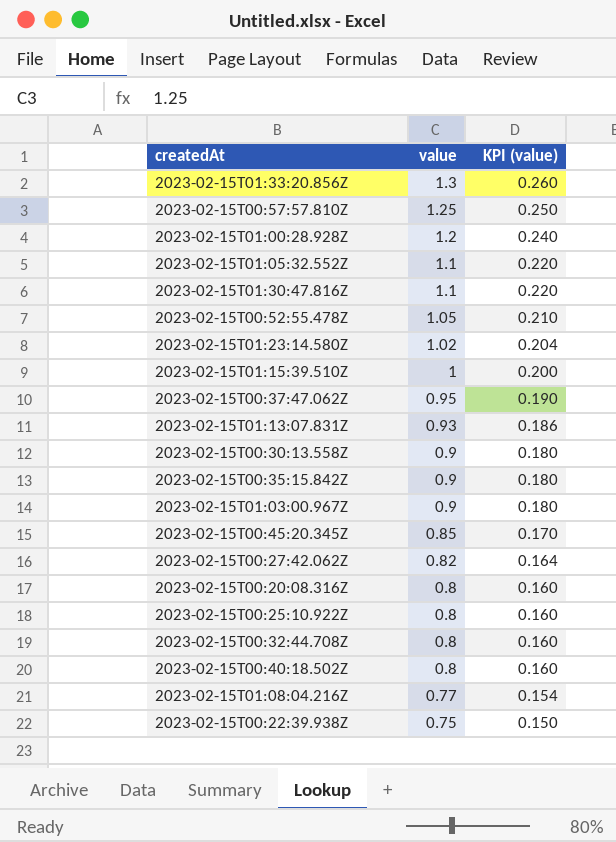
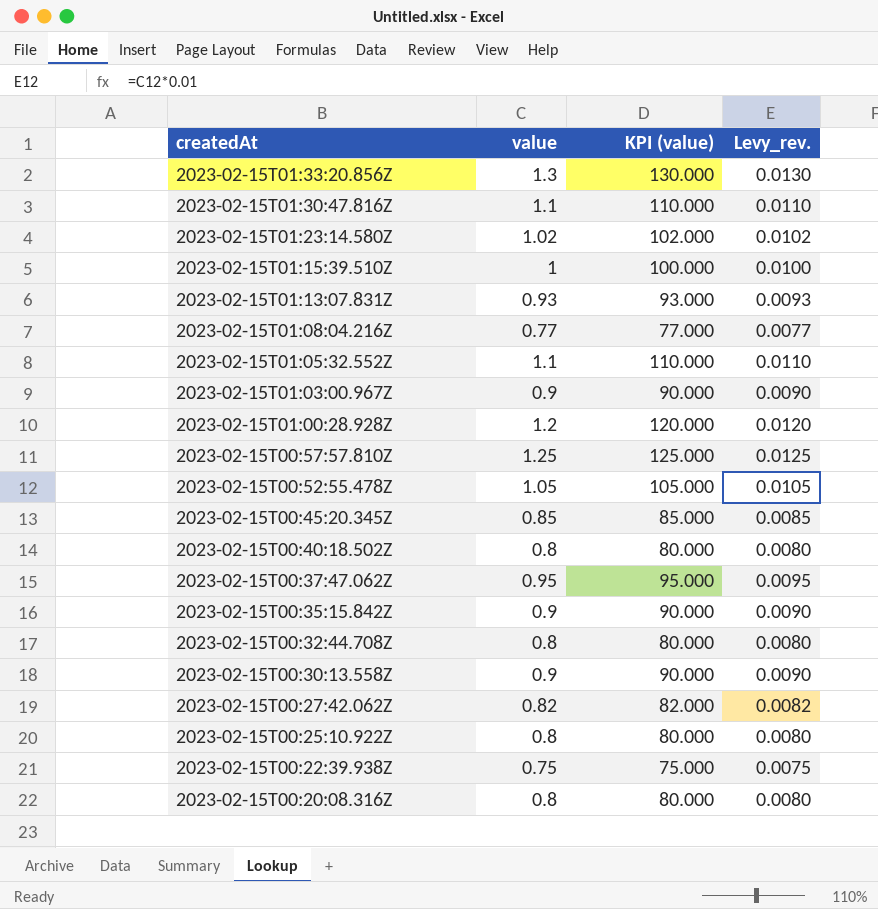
row order: value descending -> createdAt descending
column KPI (value) | formula: [value] * 0.2 -> [value] * 100
column Levy_rev. | formula: none -> [value] * 0.01

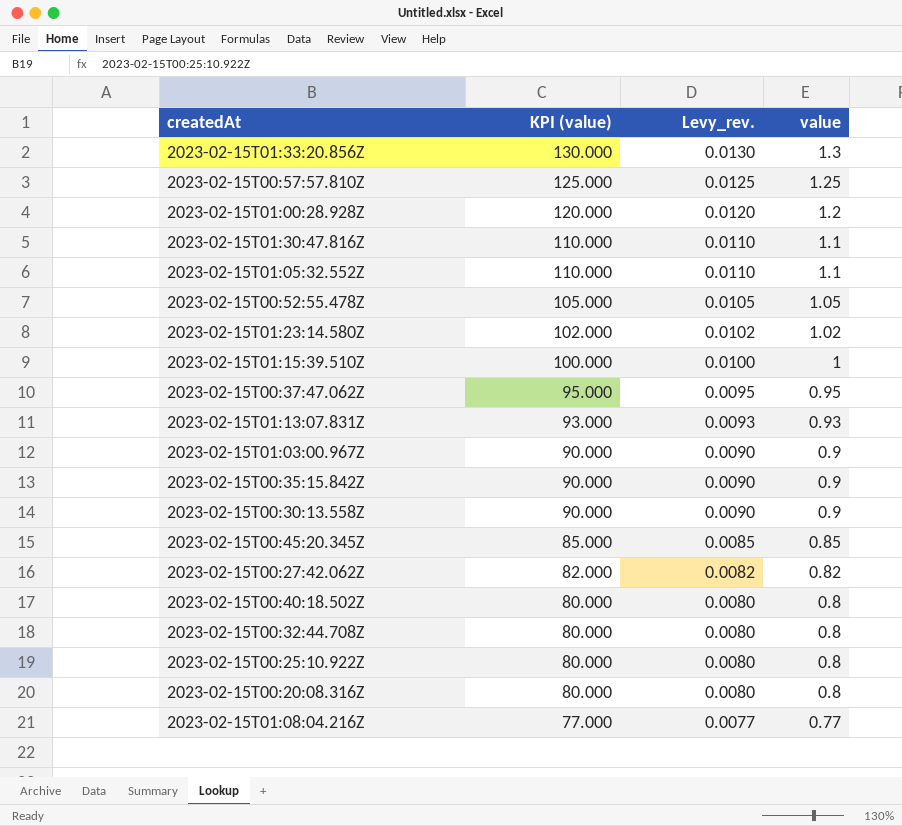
row order: createdAt descending -> KPI (value) descending
column value | position: 2 -> 4
row 2023-02-15T00:22:39.938Z: 0.75 | 75.000 | 0.0075 -> none

